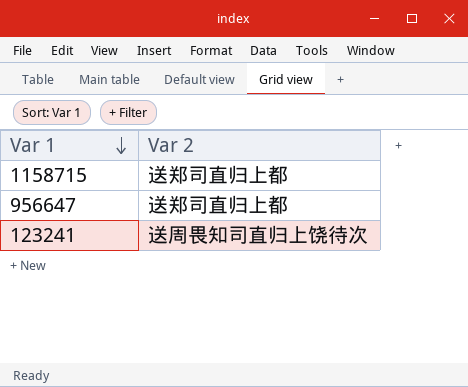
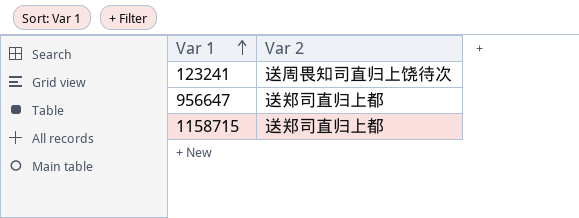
row order: Var 1 descending -> Var 1 ascending

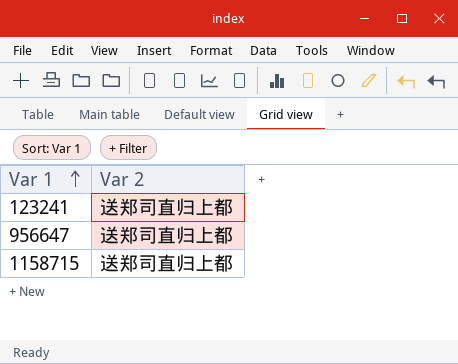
123241 | Var 2: 送周畏知司直归上饶待次 -> 送郑司直归上都

